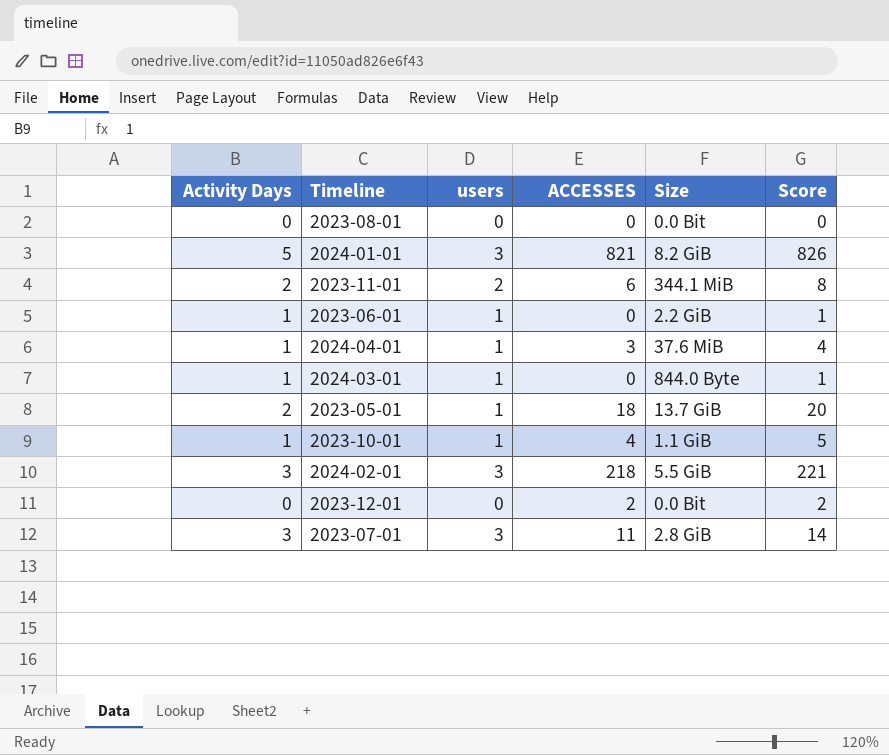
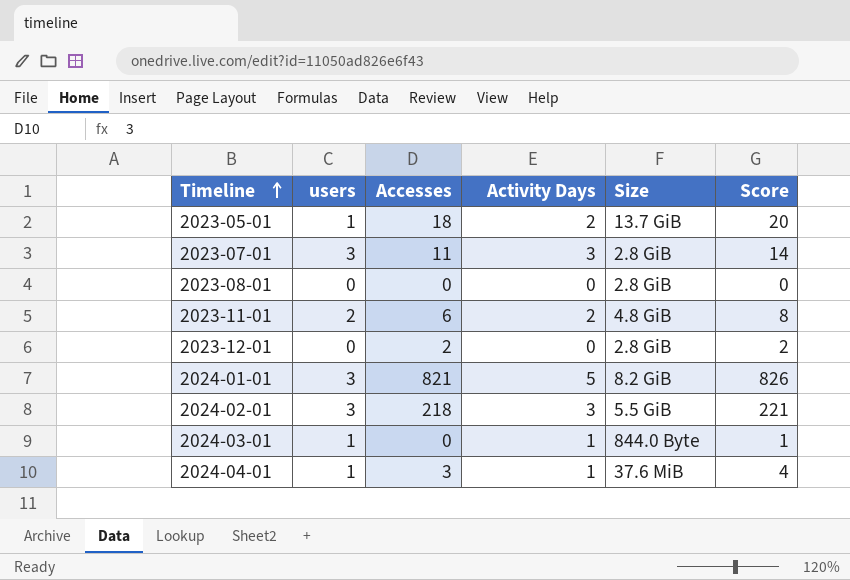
row order: none -> Timeline ascending
column name: ACCESSES -> Accesses
column Activity Days | position: 1 -> 4
row 2023-06-01: 1 | 1 | 0 | 2.2 GiB | 1 -> none
row 2023-10-01: 1 | 1 | 4 | 1.1 GiB | 5 -> none
2023-08-01 | Size: 0.0 Bit -> 2.8 GiB
2023-11-01 | Size: 344.1 MiB -> 4.8 GiB
2023-12-01 | Size: 0.0 Bit -> 2.8 GiB

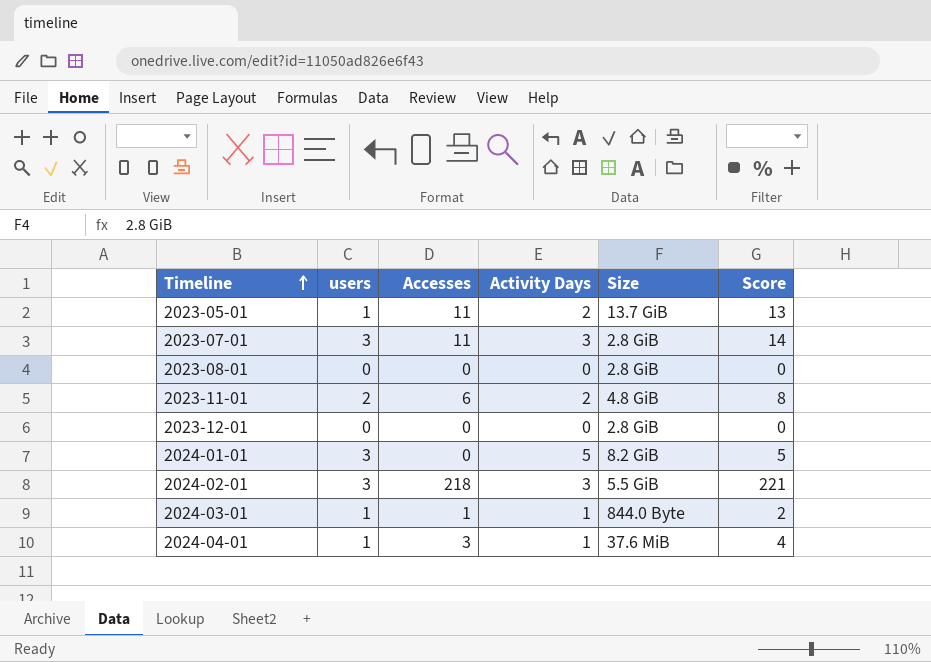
2023-05-01 | Accesses: 18 -> 11
2023-05-01 | Score: 20 -> 13
2023-12-01 | Accesses: 2 -> 0
2023-12-01 | Score: 2 -> 0
2024-01-01 | Accesses: 821 -> 0
2024-01-01 | Score: 826 -> 5
2024-03-01 | Accesses: 0 -> 1
2024-03-01 | Score: 1 -> 2

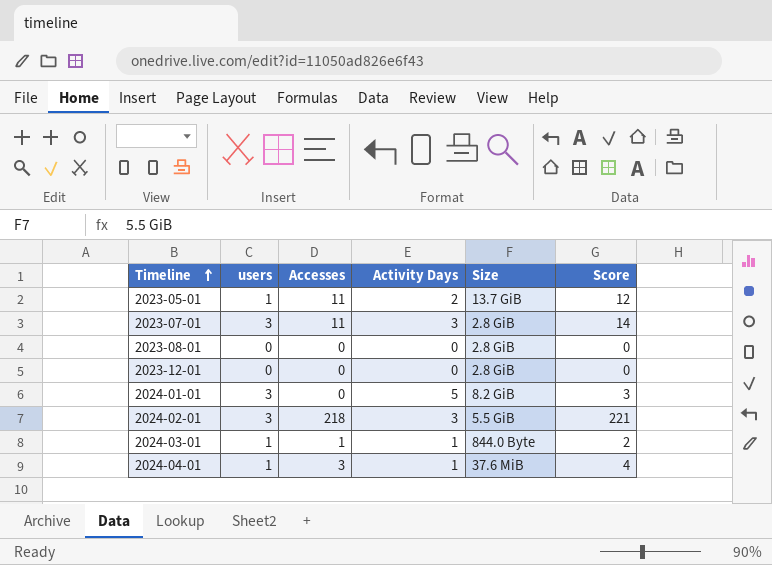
column Score | formula: [Accesses] + [Activity Days] -> [users] + [Accesses]
row 2023-11-01: 2 | 6 | 2 | 4.8 GiB | 8 -> none

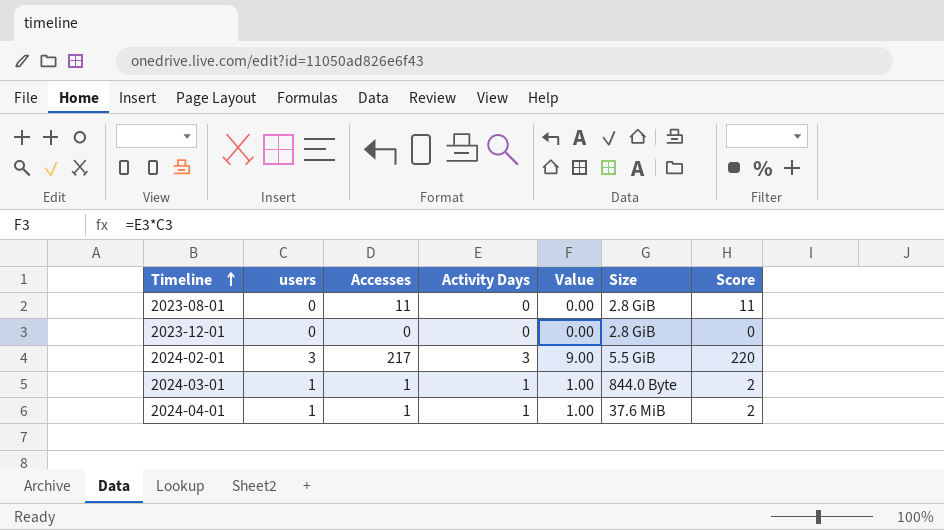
column Value | formula: none -> [users] * [Activity Days]
row 2023-05-01: 1 | 11 | 2 | 13.7 GiB | 12 -> none
row 2023-07-01: 3 | 11 | 3 | 2.8 GiB | 14 -> none
row 2024-01-01: 3 | 0 | 5 | 8.2 GiB | 3 -> none
2023-08-01 | Accesses: 0 -> 11
2023-08-01 | Score: 0 -> 11
2024-02-01 | Accesses: 218 -> 217
2024-02-01 | Score: 221 -> 220
2024-04-01 | Accesses: 3 -> 1
2024-04-01 | Score: 4 -> 2

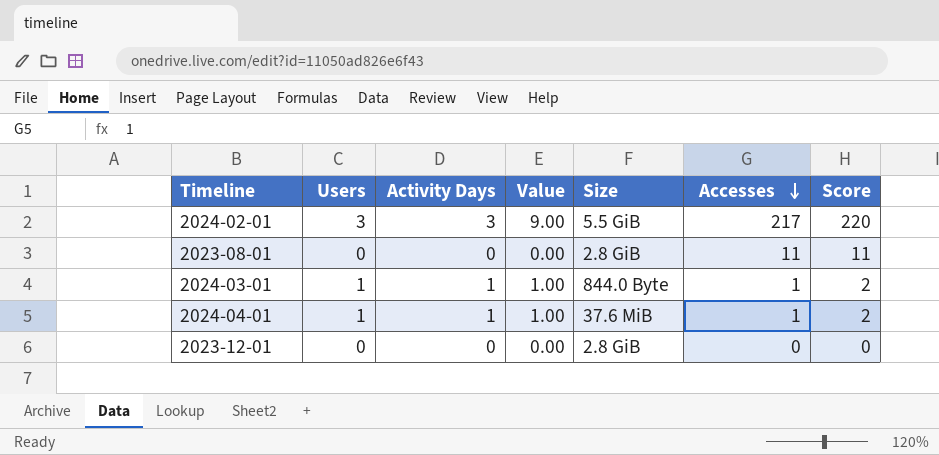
row order: Timeline ascending -> Accesses descending
column name: users -> Users
column Accesses | position: 3 -> 6

